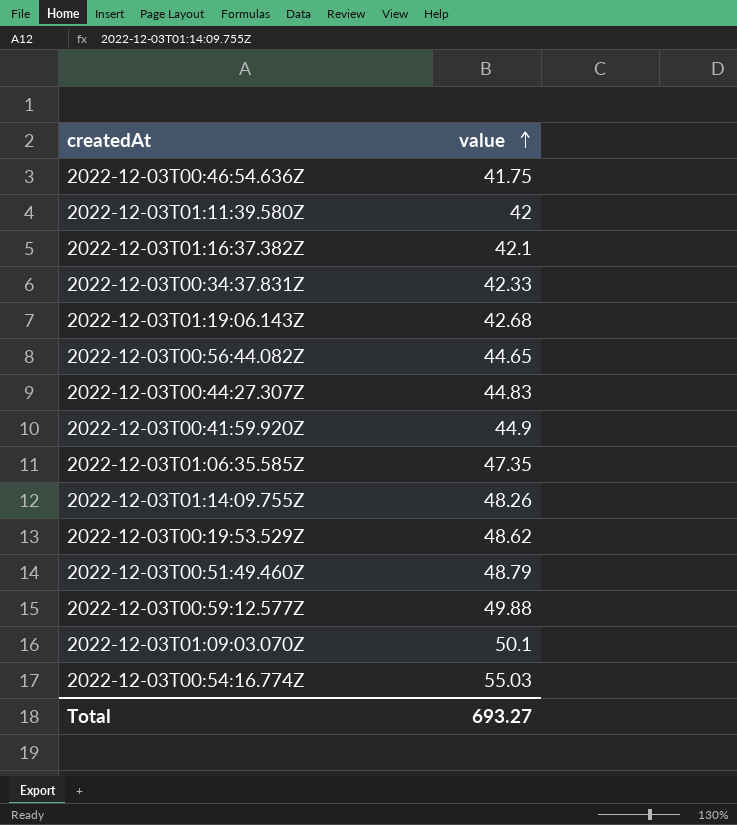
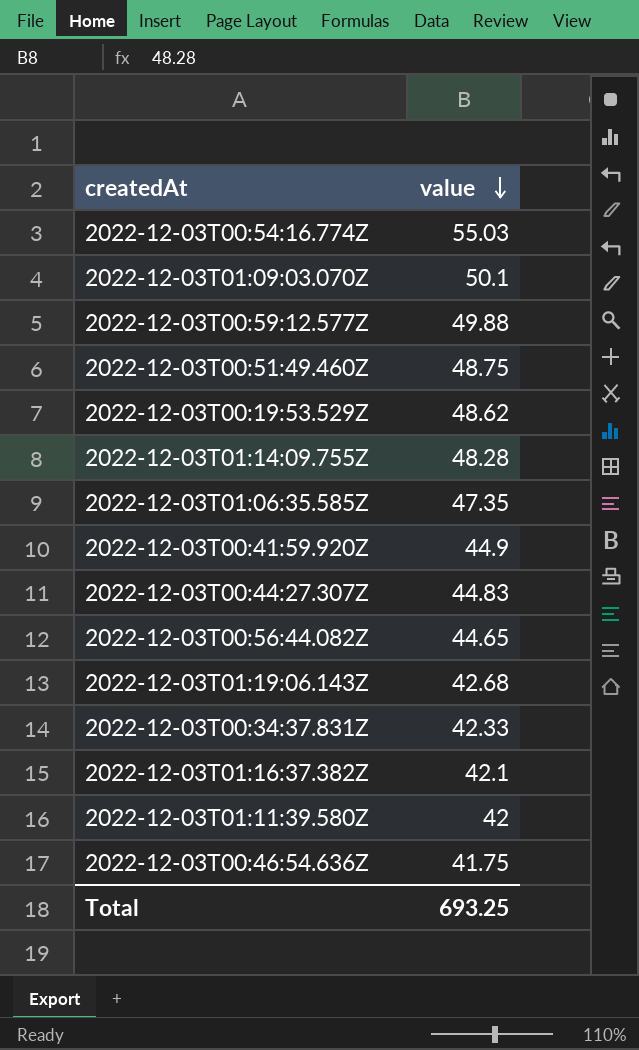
row order: value ascending -> value descending
2022-12-03T00:51:49.460Z | value: 48.79 -> 48.75
2022-12-03T01:14:09.755Z | value: 48.26 -> 48.28
Total | value: 693.27 -> 693.25

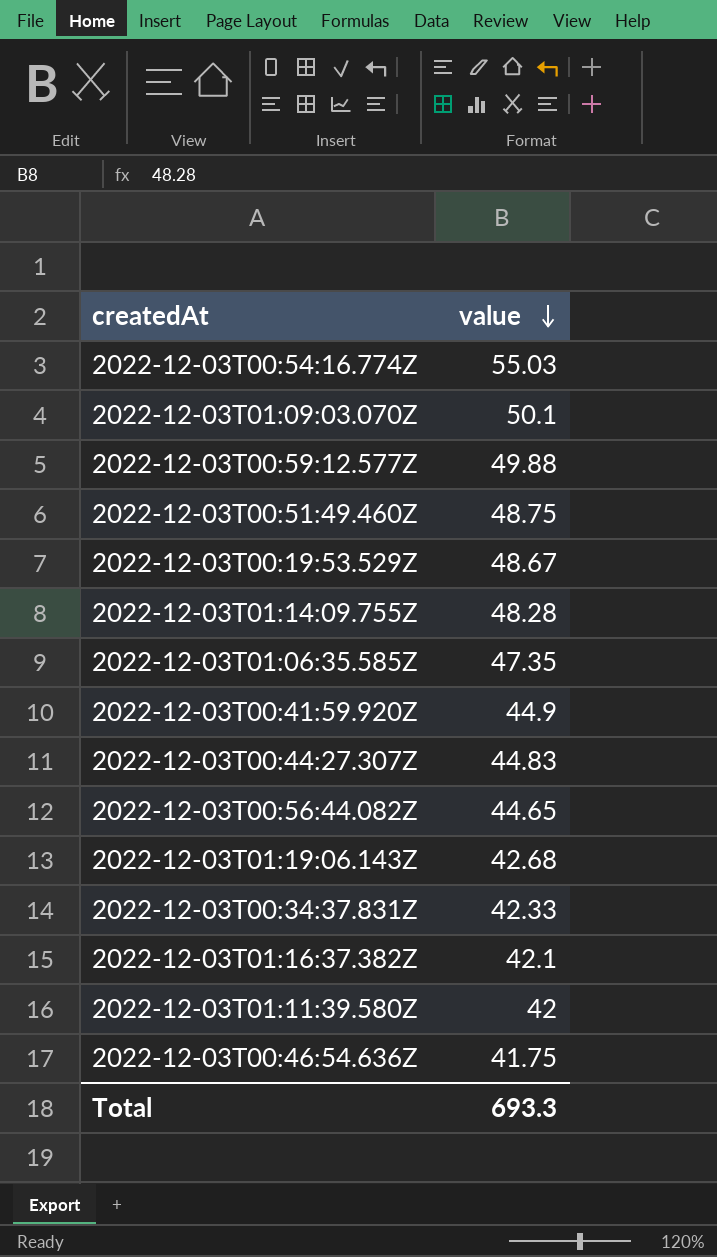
2022-12-03T00:19:53.529Z | value: 48.62 -> 48.67
Total | value: 693.25 -> 693.3

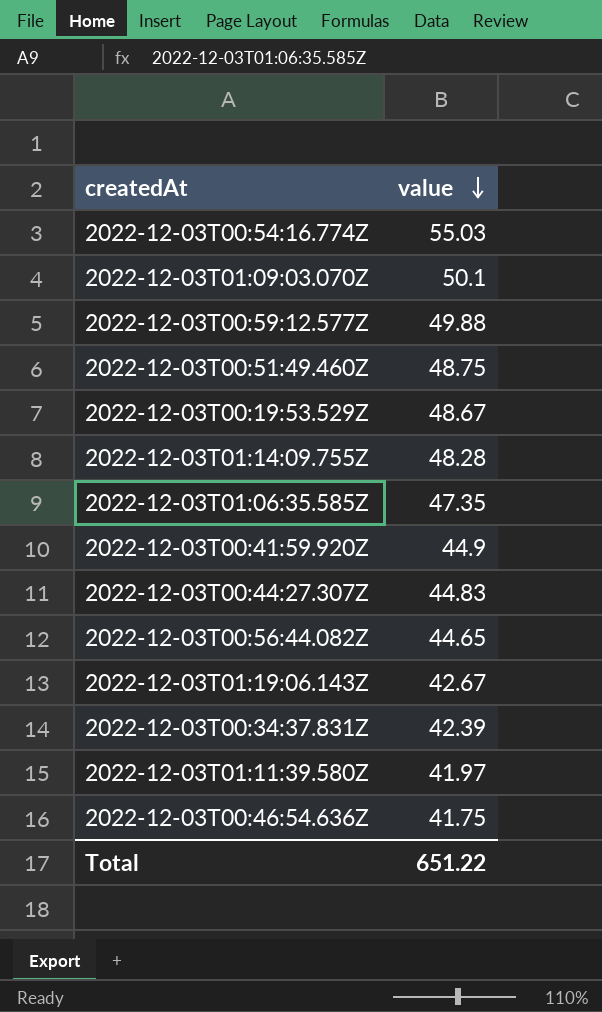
row 2022-12-03T01:16:37.382Z: 42.1 -> none
2022-12-03T01:19:06.143Z | value: 42.68 -> 42.67
2022-12-03T00:34:37.831Z | value: 42.33 -> 42.39
2022-12-03T01:11:39.580Z | value: 42 -> 41.97
Total | value: 693.3 -> 651.22

